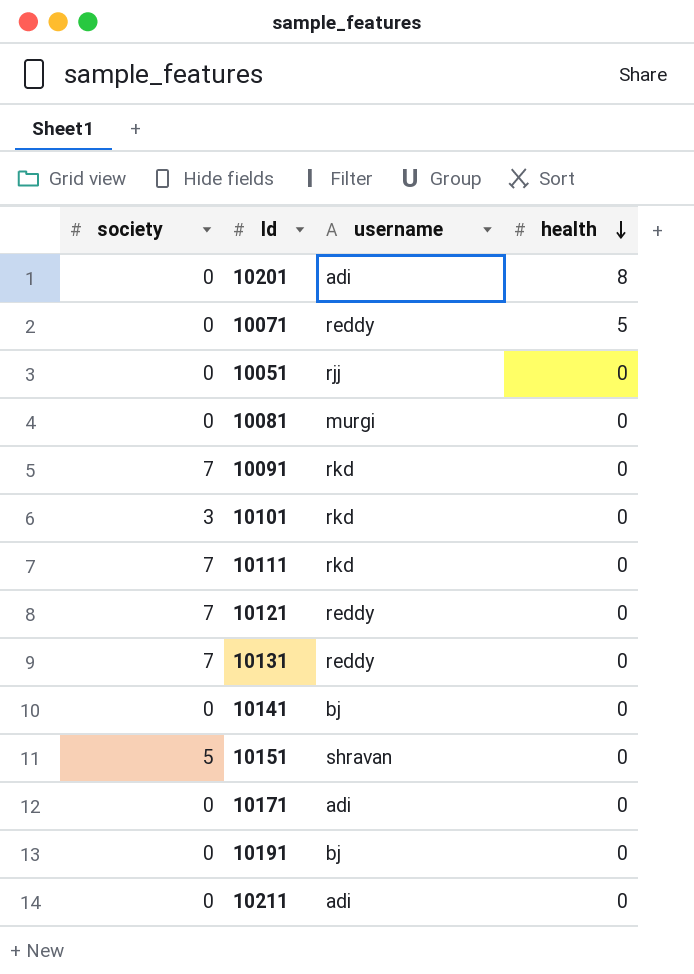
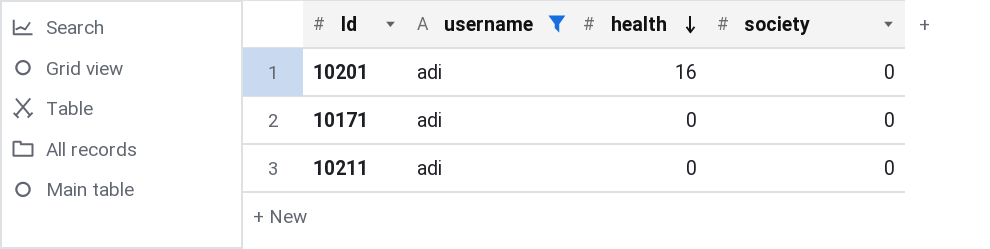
filter: none -> username = adi
column society | position: 1 -> 4
10201 | health: 8 -> 16

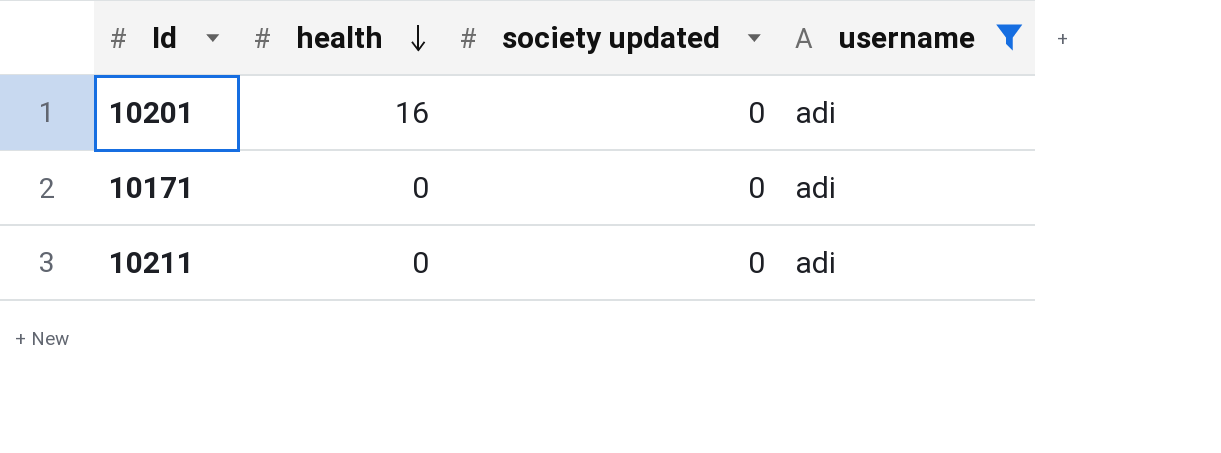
column name: society -> society updated
column username | position: 2 -> 4

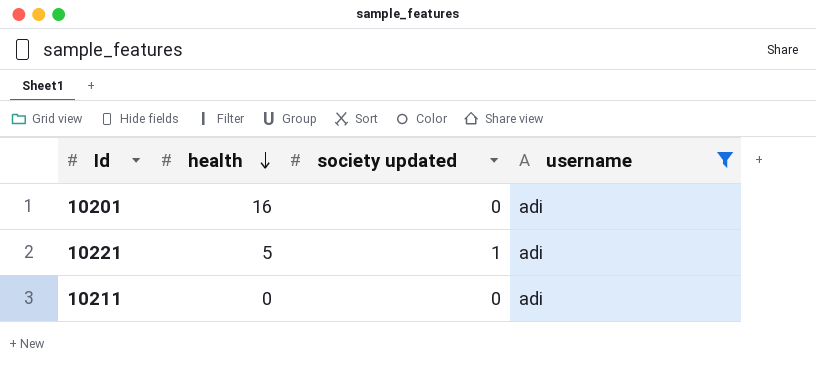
row 10171: 0 | 0 | adi -> none
row 10221: none -> 5 | 1 | adi

